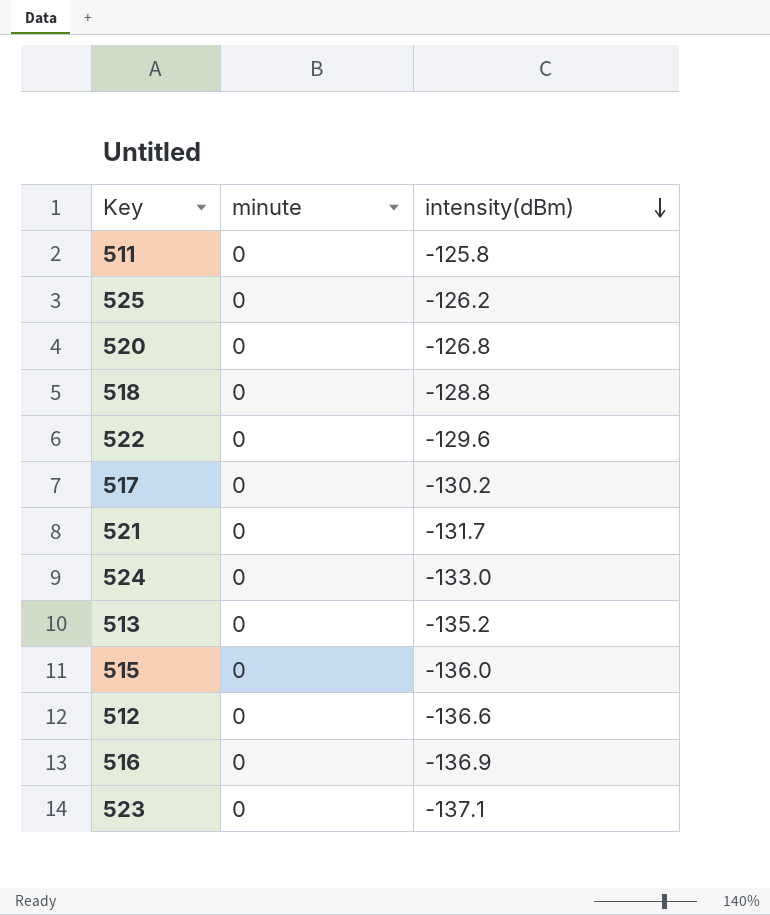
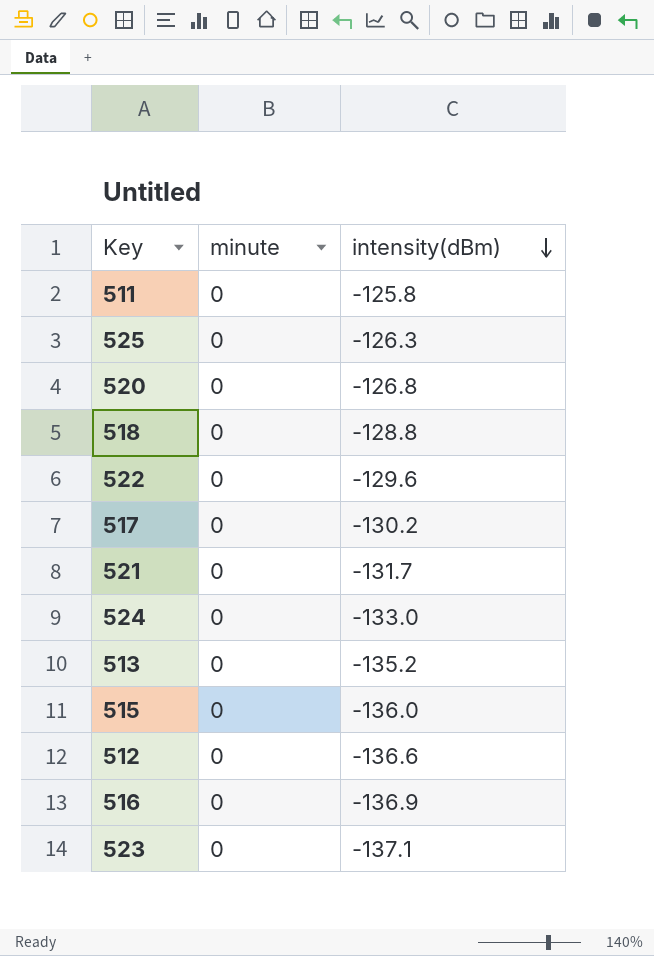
525 | intensity(dBm): -126.2 -> -126.3

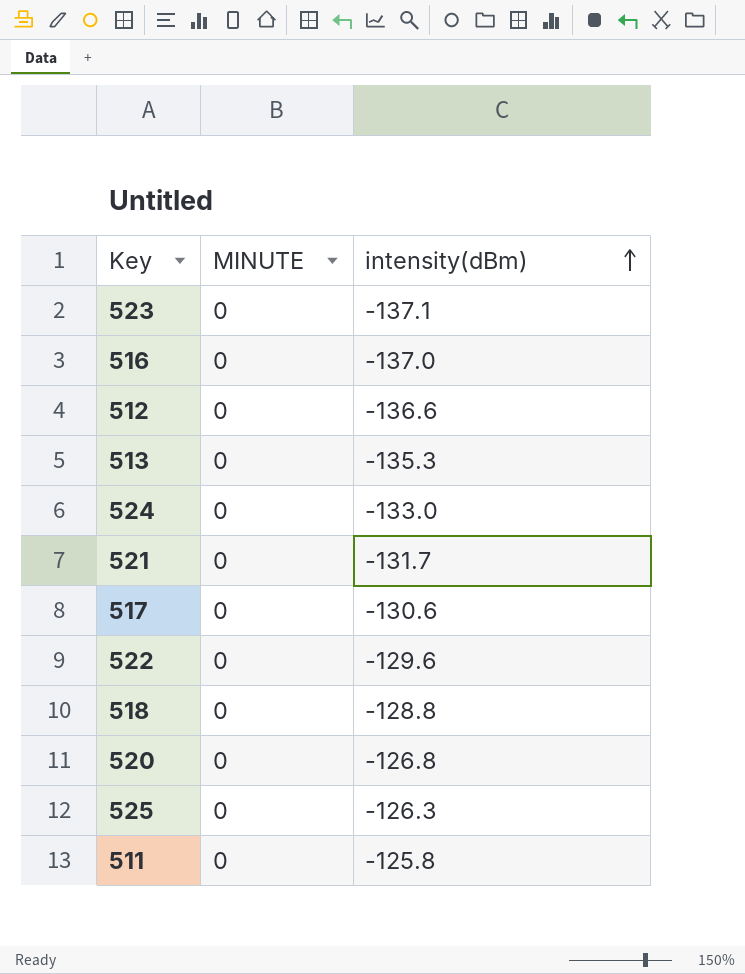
row order: intensity(dBm) descending -> intensity(dBm) ascending
column name: minute -> MINUTE
row 515: 0 | -136.0 -> none
516 | intensity(dBm): -136.9 -> -137.0
513 | intensity(dBm): -135.2 -> -135.3
517 | intensity(dBm): -130.2 -> -130.6

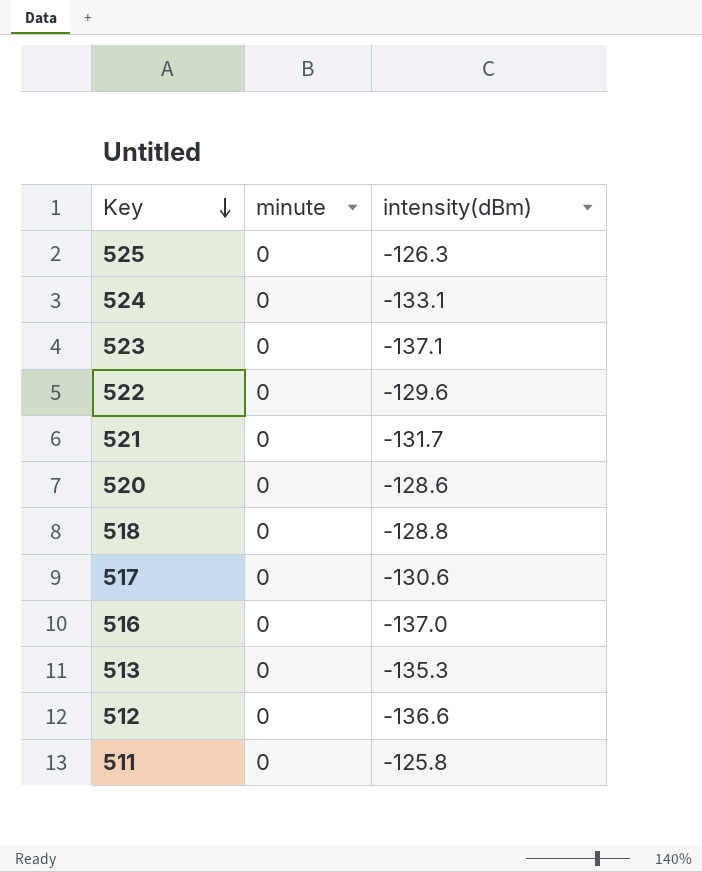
row order: intensity(dBm) ascending -> Key descending
column name: MINUTE -> minute
524 | intensity(dBm): -133.0 -> -133.1
520 | intensity(dBm): -126.8 -> -128.6

